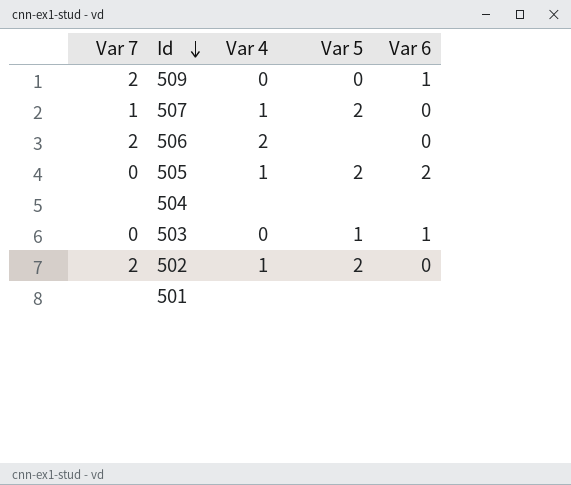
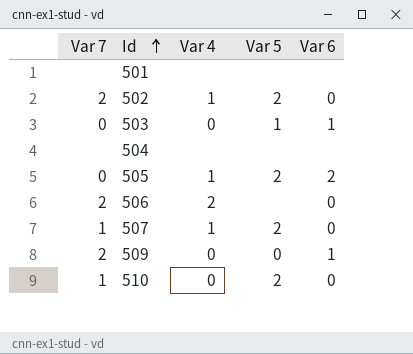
row order: Id descending -> Id ascending
row 510: none -> 1 | 0 | 2 | 0

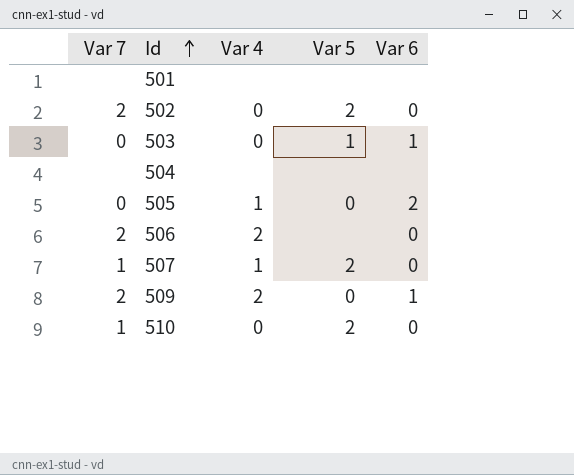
502 | Var 4: 1 -> 0
505 | Var 5: 2 -> 0
509 | Var 4: 0 -> 2

